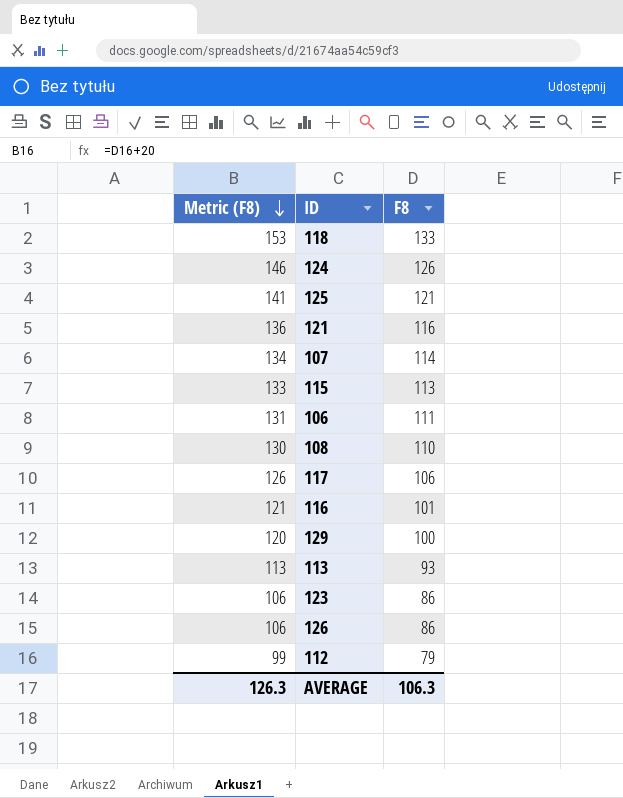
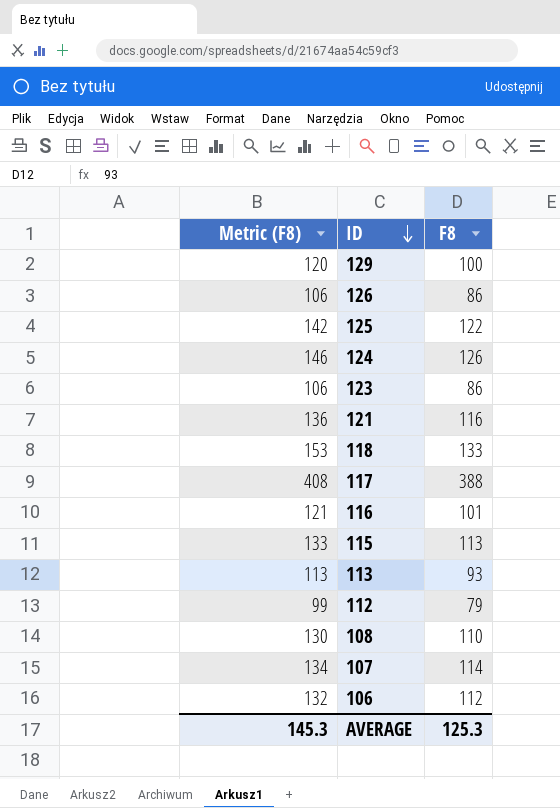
row order: Metric (F8) descending -> ID descending
125 | Metric (F8): 141 -> 142
125 | F8: 121 -> 122
117 | Metric (F8): 126 -> 408
117 | F8: 106 -> 388
106 | Metric (F8): 131 -> 132
106 | F8: 111 -> 112
AVERAGE | Metric (F8): 126.3 -> 145.3
AVERAGE | F8: 106.3 -> 125.3

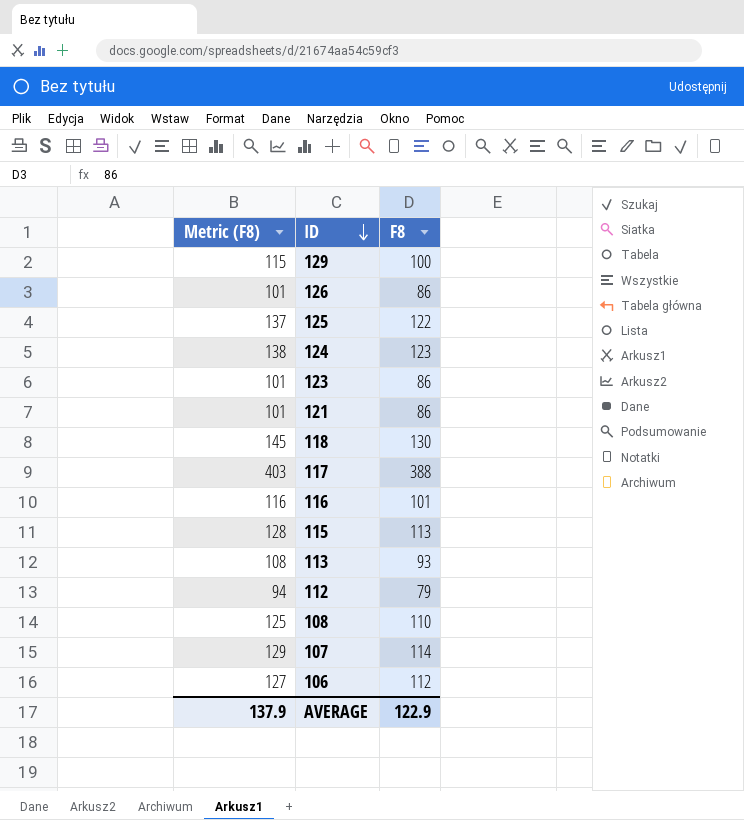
column Metric (F8) | formula: [F8] + 20 -> [F8] + 15
124 | F8: 126 -> 123
121 | F8: 116 -> 86
118 | F8: 133 -> 130
AVERAGE | Metric (F8): 145.3 -> 137.9
AVERAGE | F8: 125.3 -> 122.9

